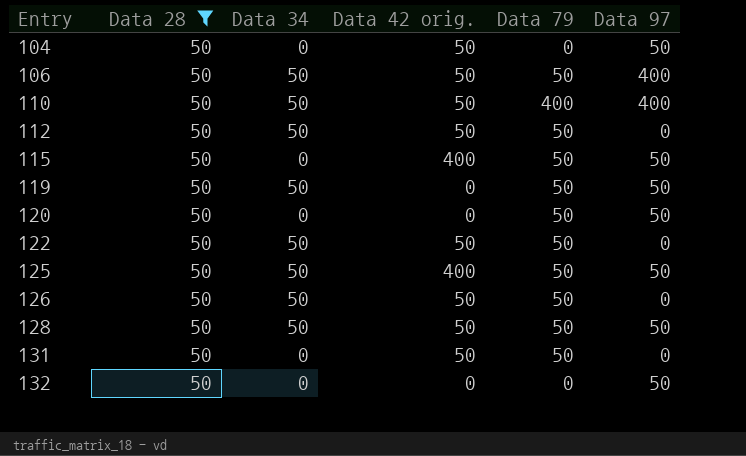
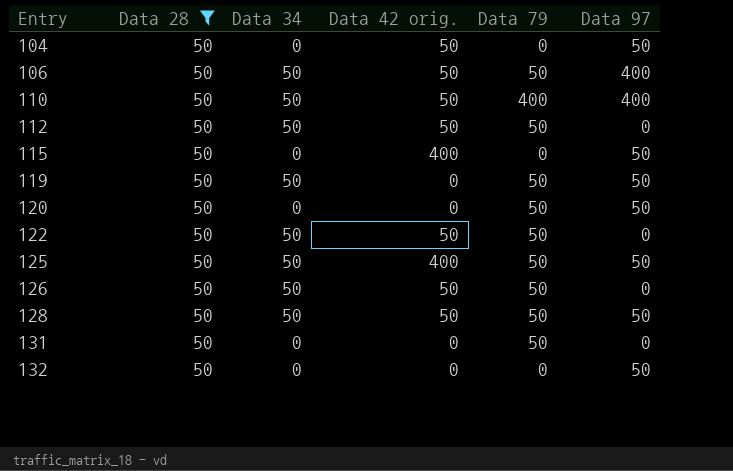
115 | Data 79: 50 -> 0
131 | Data 42 orig.: 50 -> 0

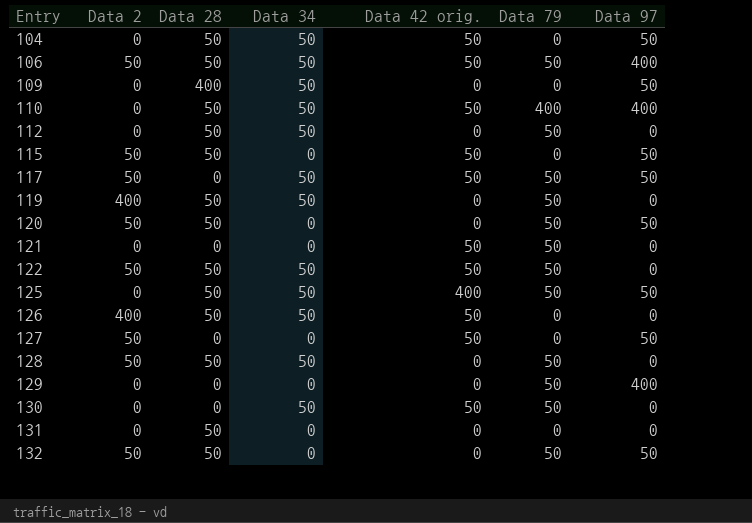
filter: Data 28 = 50 -> none
column Data 2 | position: none -> 2
104 | Data 34: 0 -> 50
112 | Data 42 orig.: 50 -> 0
115 | Data 42 orig.: 400 -> 50
119 | Data 97: 50 -> 0
126 | Data 79: 50 -> 0
128 | Data 42 orig.: 50 -> 0
128 | Data 97: 50 -> 0
131 | Data 79: 50 -> 0
132 | Data 79: 0 -> 50

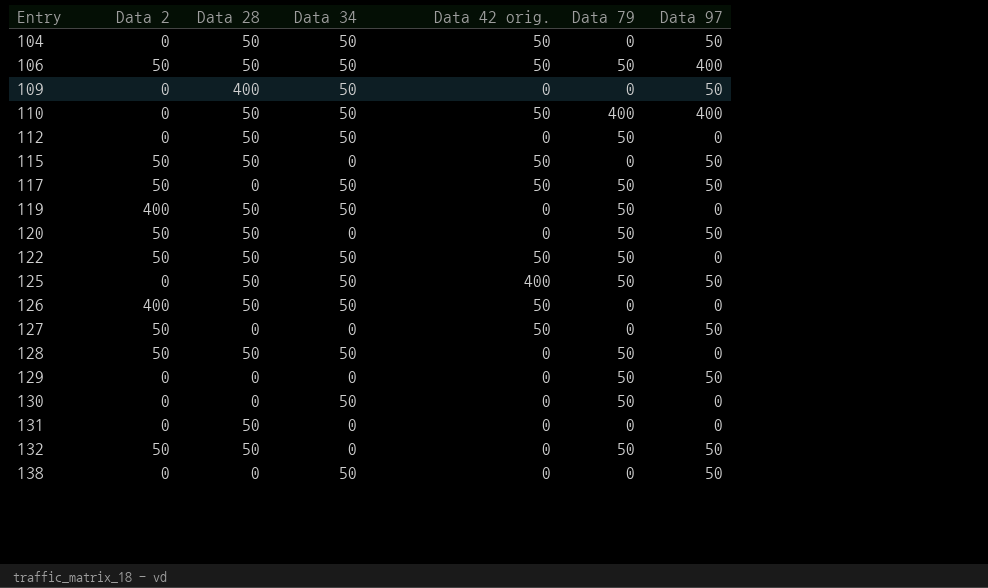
row 121: 0 | 0 | 0 | 50 | 50 | 0 -> none
129 | Data 97: 400 -> 50
130 | Data 42 orig.: 50 -> 0
row 138: none -> 0 | 0 | 50 | 0 | 0 | 50

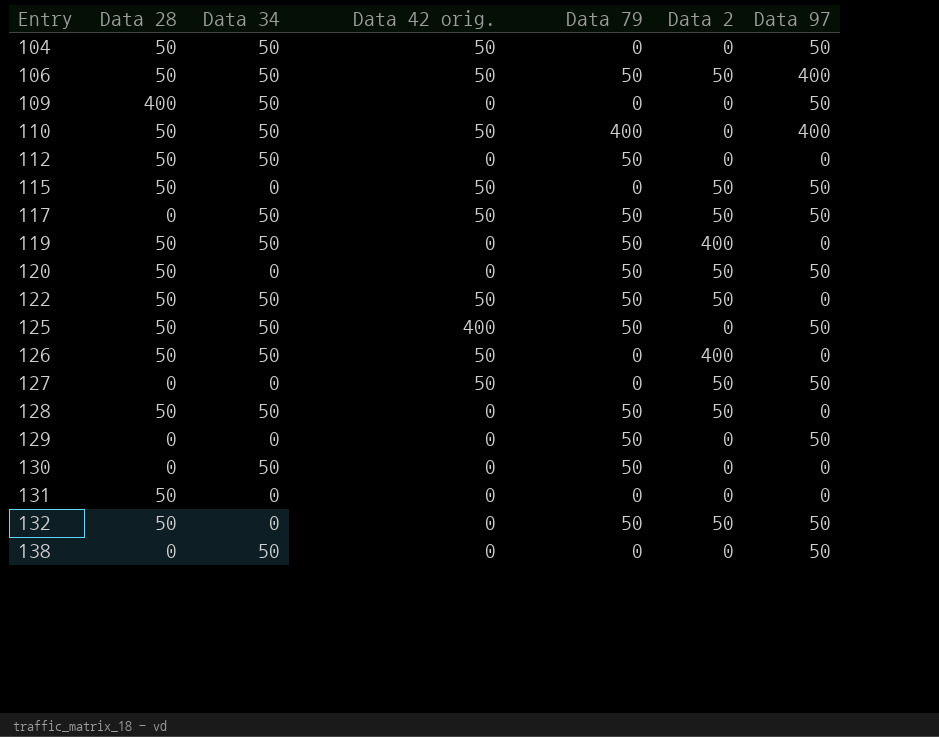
column Data 2 | position: 2 -> 6

